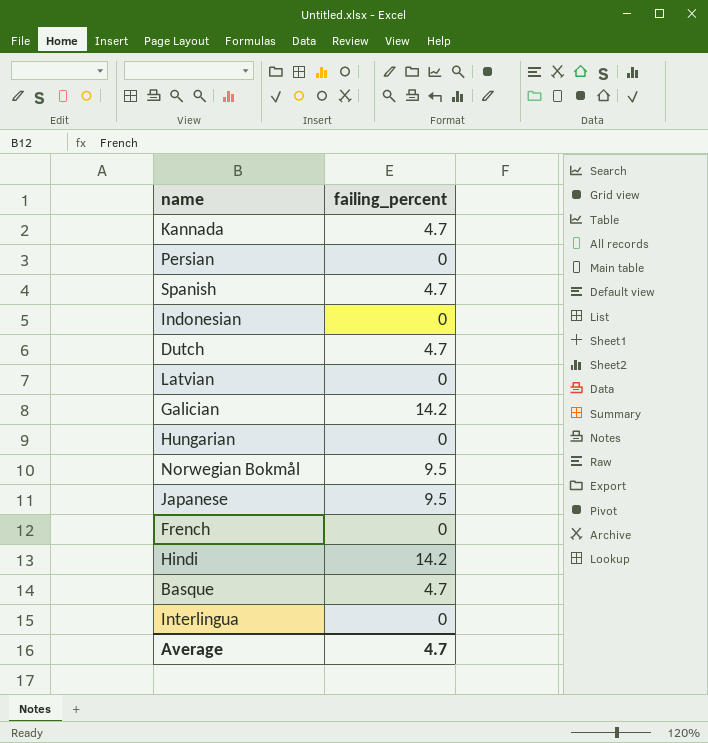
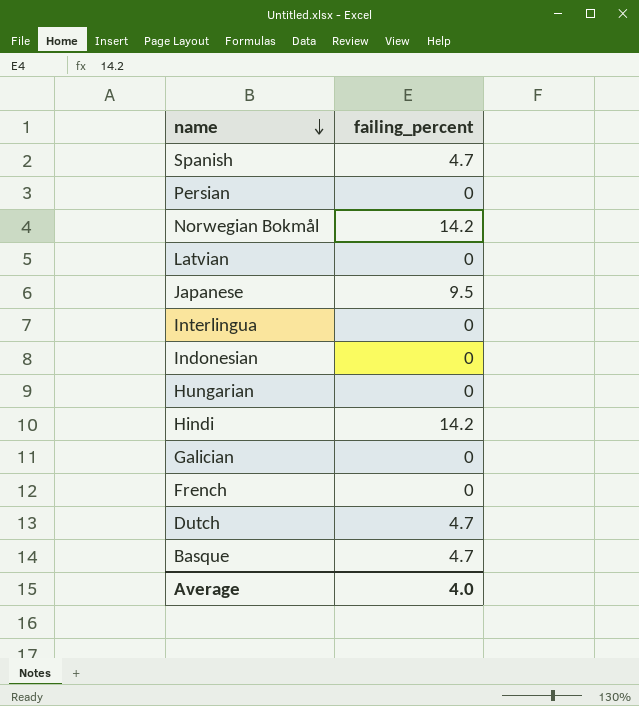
row order: none -> name descending
row Kannada: 4.7 -> none
Norwegian Bokmål | failing_percent: 9.5 -> 14.2
Galician | failing_percent: 14.2 -> 0
Average | failing_percent: 4.7 -> 4.0

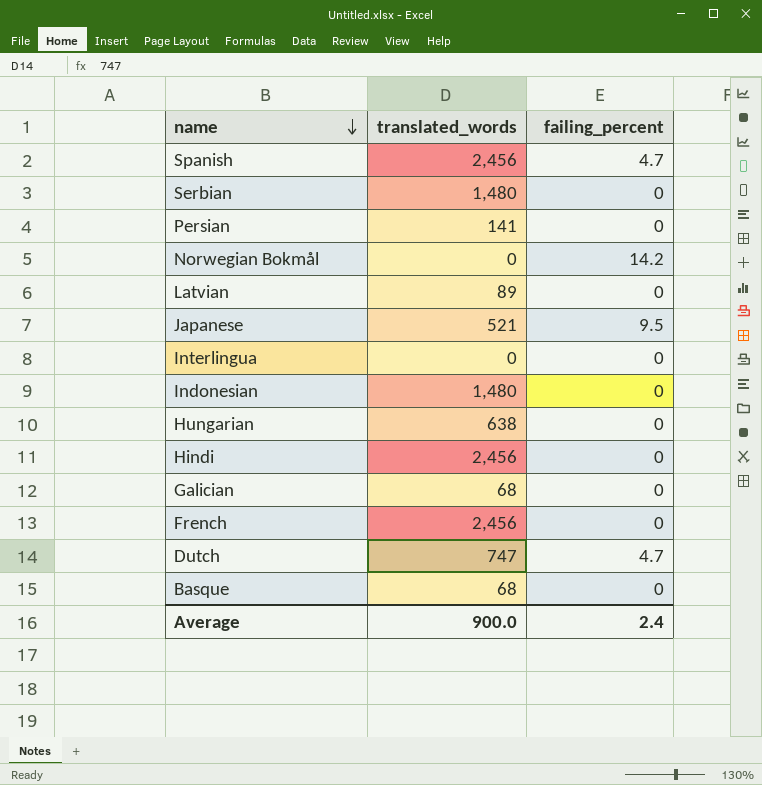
column translated_words | position: none -> 2
row Serbian: none -> 1,480 | 0
Hindi | failing_percent: 14.2 -> 0
Basque | failing_percent: 4.7 -> 0
Average | failing_percent: 4.0 -> 2.4

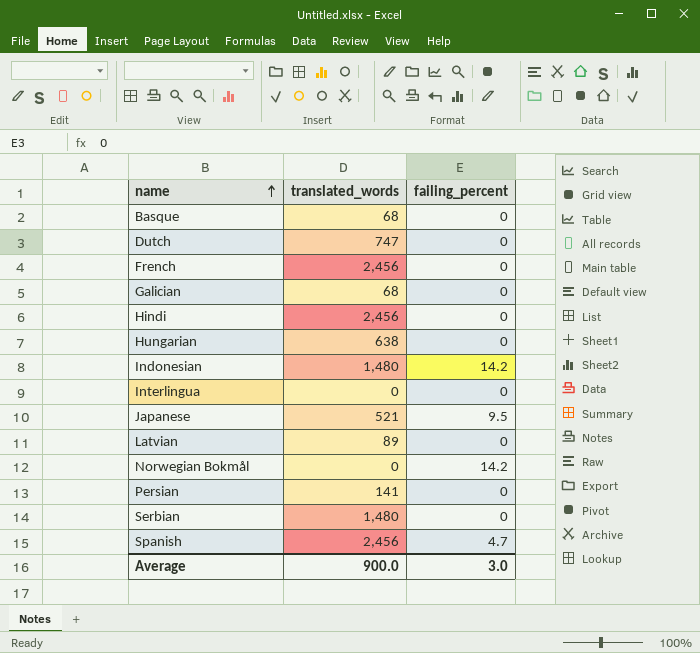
row order: name descending -> name ascending
Dutch | failing_percent: 4.7 -> 0
Indonesian | failing_percent: 0 -> 14.2
Average | failing_percent: 2.4 -> 3.0

